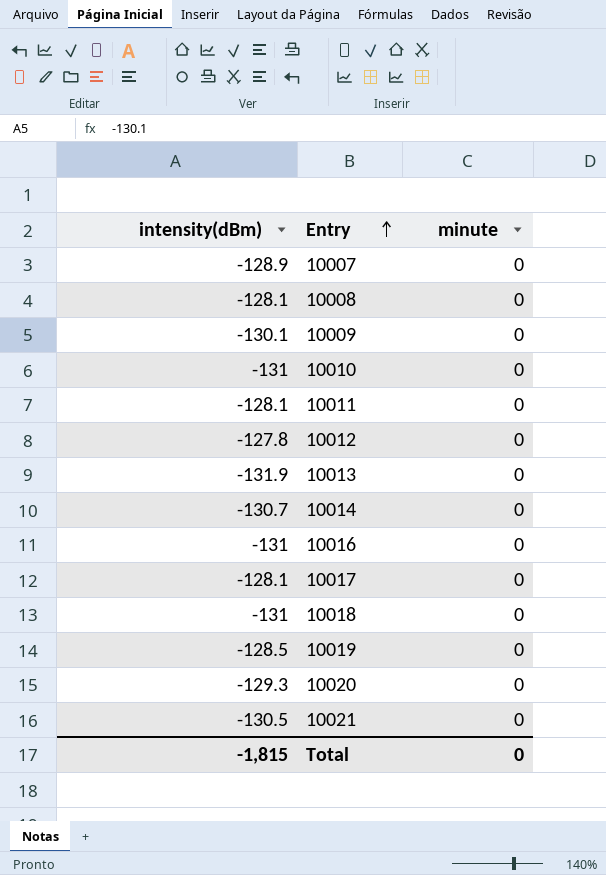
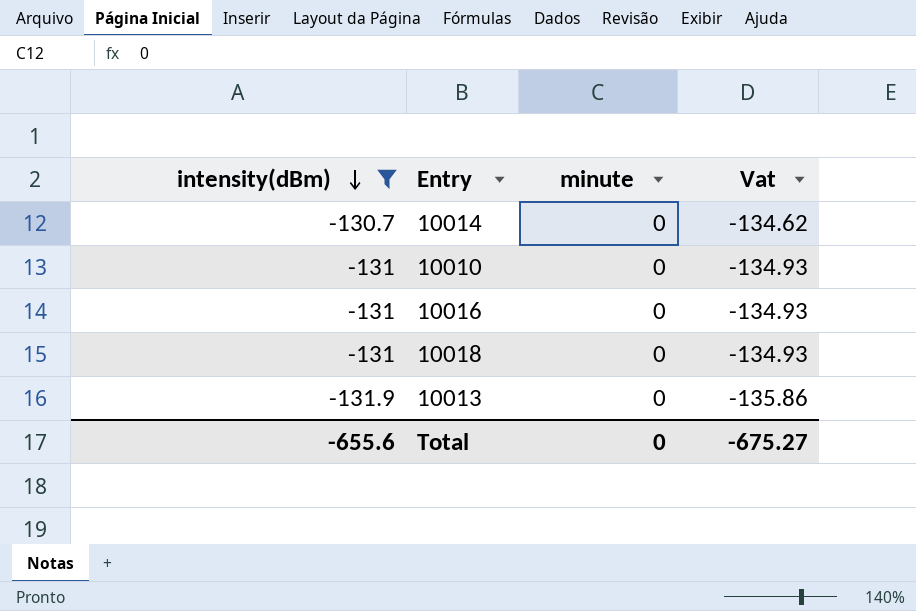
filter: none -> intensity(dBm) <= -130.7
row order: Entry ascending -> intensity(dBm) descending
column Vat | formula: none -> [intensity(dBm)] * 1.03
Total | intensity(dBm): -1,815 -> -655.6

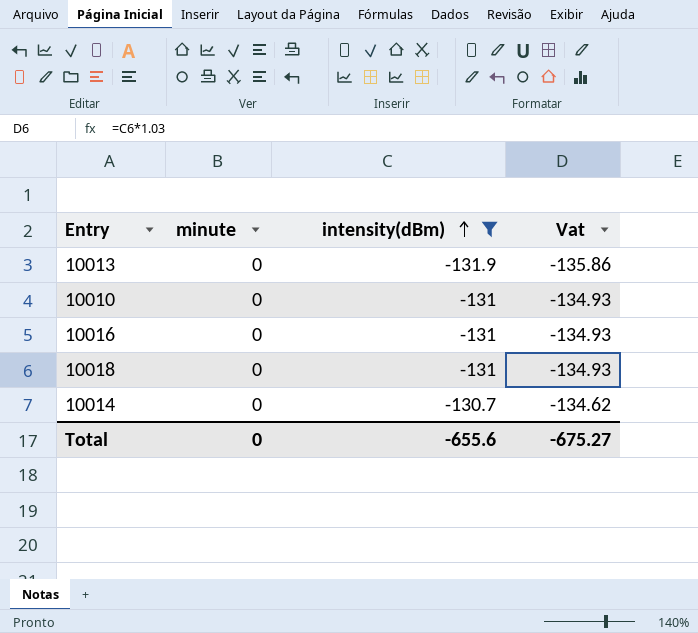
row order: intensity(dBm) descending -> intensity(dBm) ascending
column intensity(dBm) | position: 1 -> 3

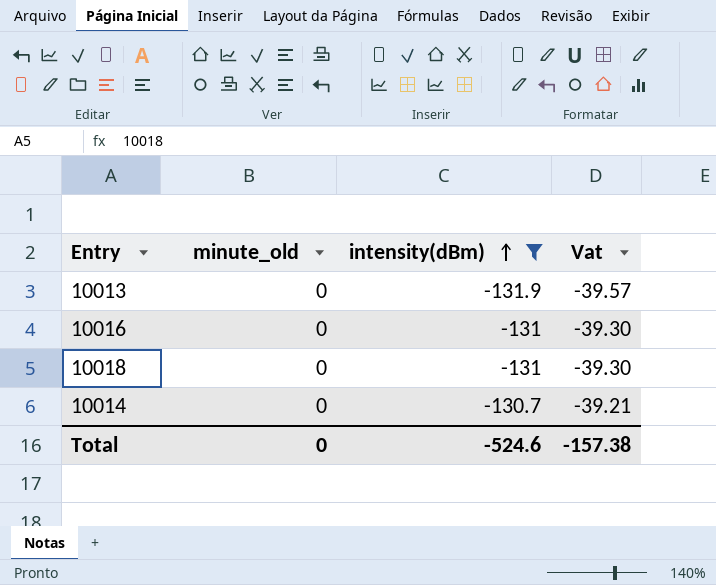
column name: minute -> minute_old
column Vat | formula: [intensity(dBm)] * 1.03 -> [intensity(dBm)] * 0.3
row 10010: 0 | -131 | -134.93 -> none
Total | intensity(dBm): -655.6 -> -524.6
Total | Vat: -675.27 -> -157.38

